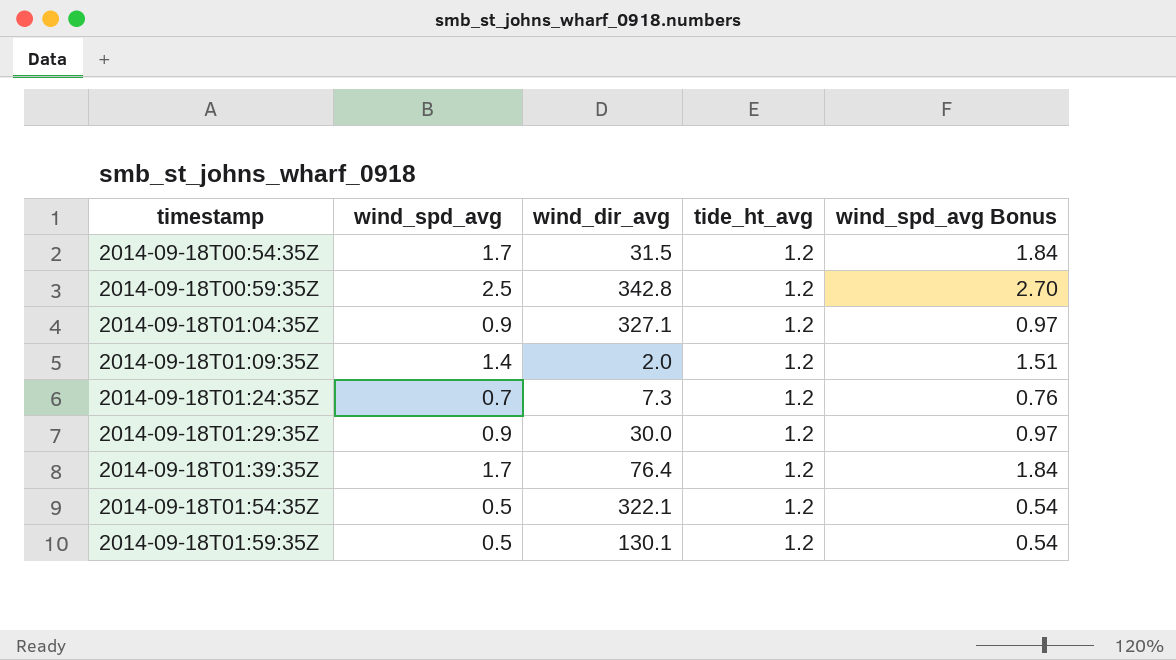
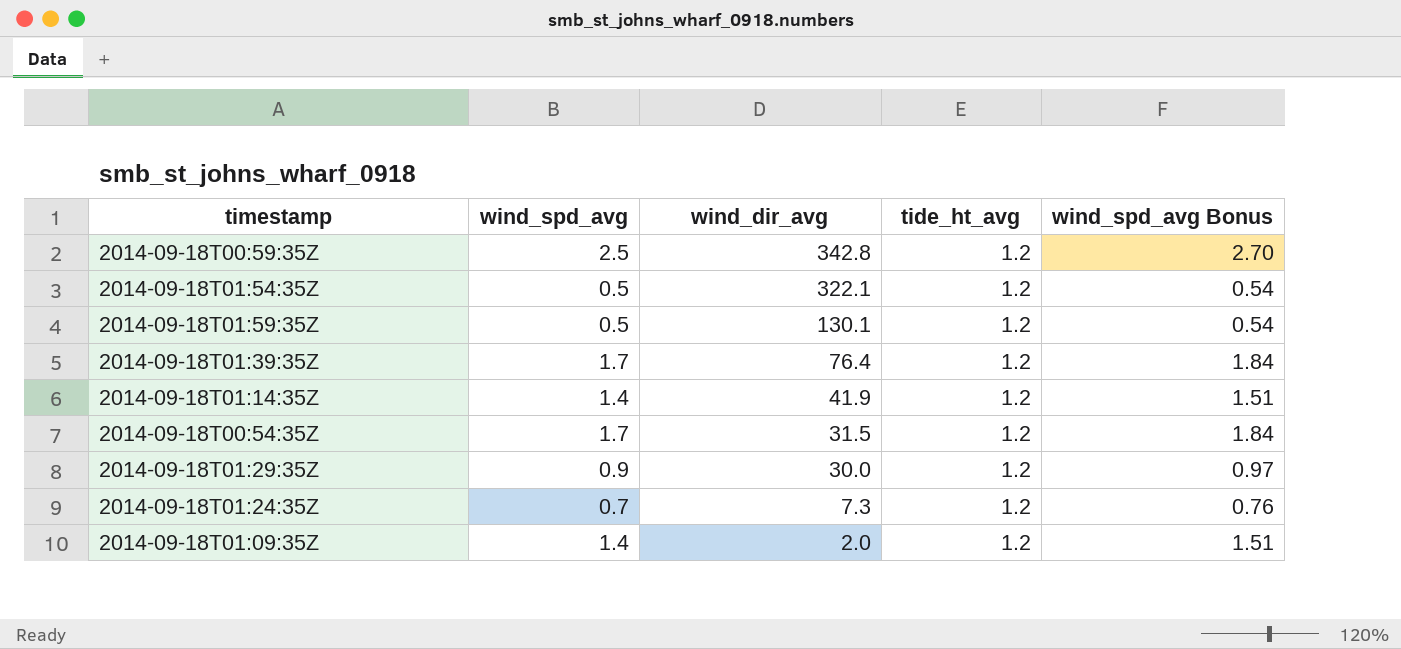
row order: timestamp ascending -> wind_dir_avg descending
row 2014-09-18T01:04:35Z: 0.9 | 327.1 | 1.2 | 0.97 -> none
row 2014-09-18T01:14:35Z: none -> 1.4 | 41.9 | 1.2 | 1.51

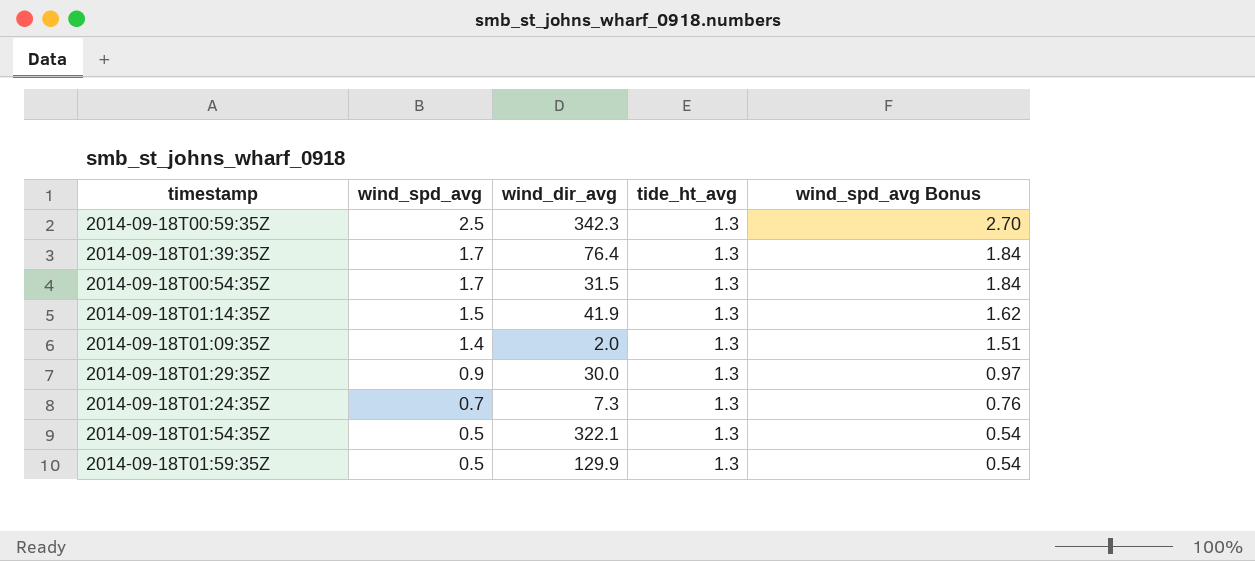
row order: wind_dir_avg descending -> wind_spd_avg descending
2014-09-18T00:59:35Z | wind_dir_avg: 342.8 -> 342.3
2014-09-18T00:59:35Z | tide_ht_avg: 1.2 -> 1.3
2014-09-18T01:39:35Z | tide_ht_avg: 1.2 -> 1.3
2014-09-18T00:54:35Z | tide_ht_avg: 1.2 -> 1.3
2014-09-18T01:14:35Z | wind_spd_avg: 1.4 -> 1.5
2014-09-18T01:14:35Z | tide_ht_avg: 1.2 -> 1.3
2014-09-18T01:14:35Z | wind_spd_avg Bonus: 1.51 -> 1.62
2014-09-18T01:09:35Z | tide_ht_avg: 1.2 -> 1.3
2014-09-18T01:29:35Z | tide_ht_avg: 1.2 -> 1.3
2014-09-18T01:24:35Z | tide_ht_avg: 1.2 -> 1.3
2014-09-18T01:54:35Z | tide_ht_avg: 1.2 -> 1.3
2014-09-18T01:59:35Z | wind_dir_avg: 130.1 -> 129.9
2014-09-18T01:59:35Z | tide_ht_avg: 1.2 -> 1.3

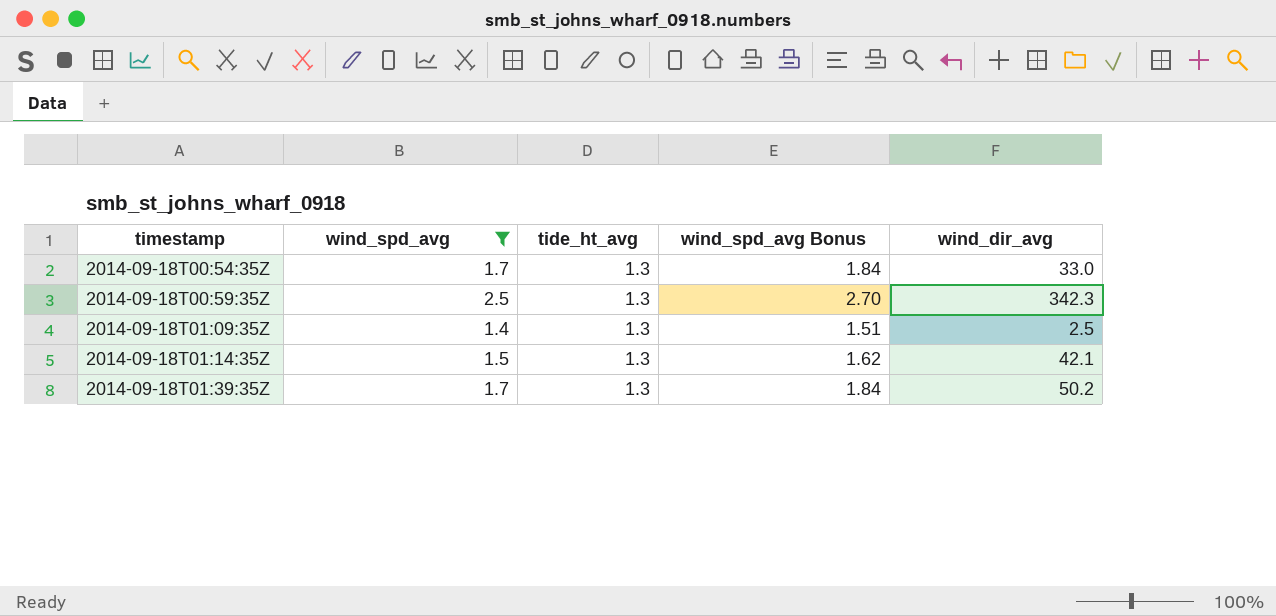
filter: none -> wind_spd_avg >= 1.4
row order: wind_spd_avg descending -> timestamp ascending
column wind_dir_avg | position: 3 -> 5
2014-09-18T00:54:35Z | wind_dir_avg: 31.5 -> 33.0
2014-09-18T01:09:35Z | wind_dir_avg: 2.0 -> 2.5
2014-09-18T01:14:35Z | wind_dir_avg: 41.9 -> 42.1
2014-09-18T01:39:35Z | wind_dir_avg: 76.4 -> 50.2

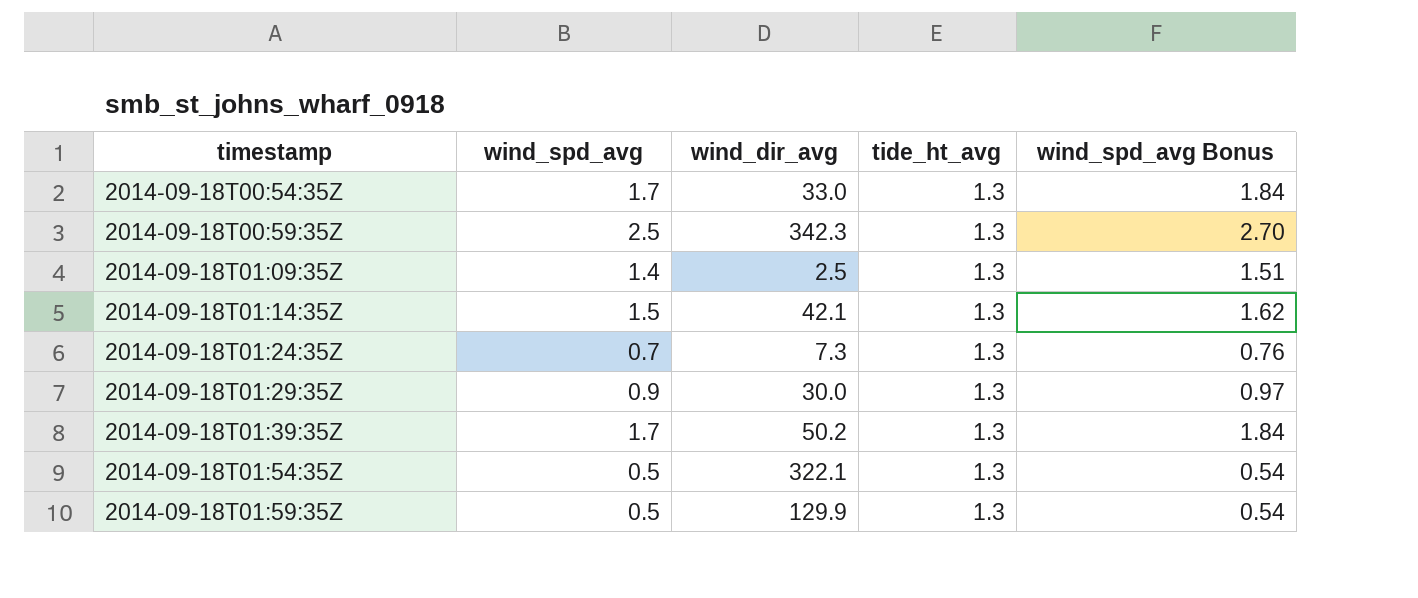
filter: wind_spd_avg >= 1.4 -> none
column wind_dir_avg | position: 5 -> 3

